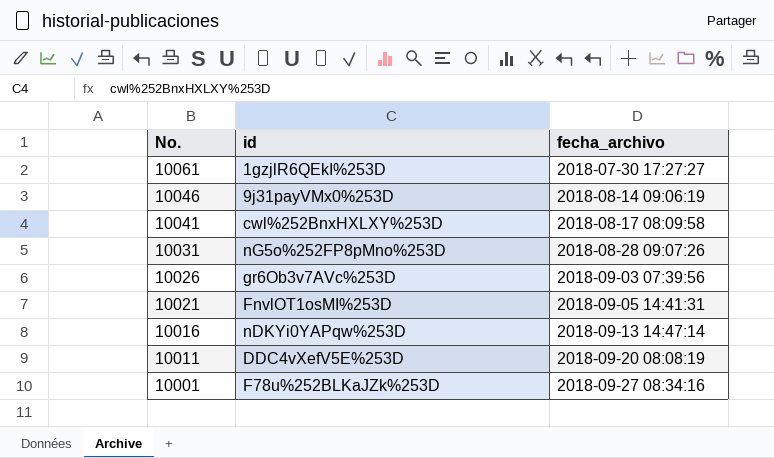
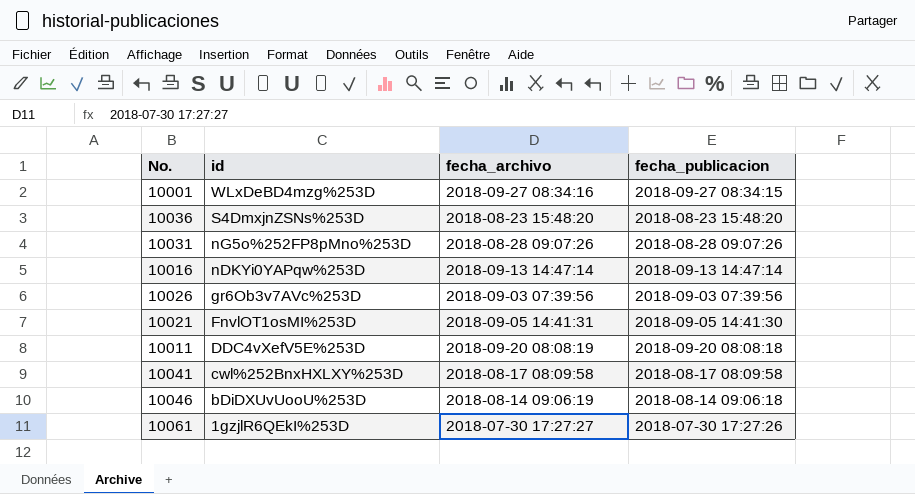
row order: No. descending -> id descending
column fecha_publicacion | position: none -> 4
10001 | id: F78u%252BLKaJZk%253D -> WLxDeBD4mzg%253D
row 10036: none -> S4DmxjnZSNs%253D | 2018-08-23 15:48:20 | 2018-08-23 15:48:20
10046 | id: 9j31payVMx0%253D -> bDiDXUvUooU%253D

